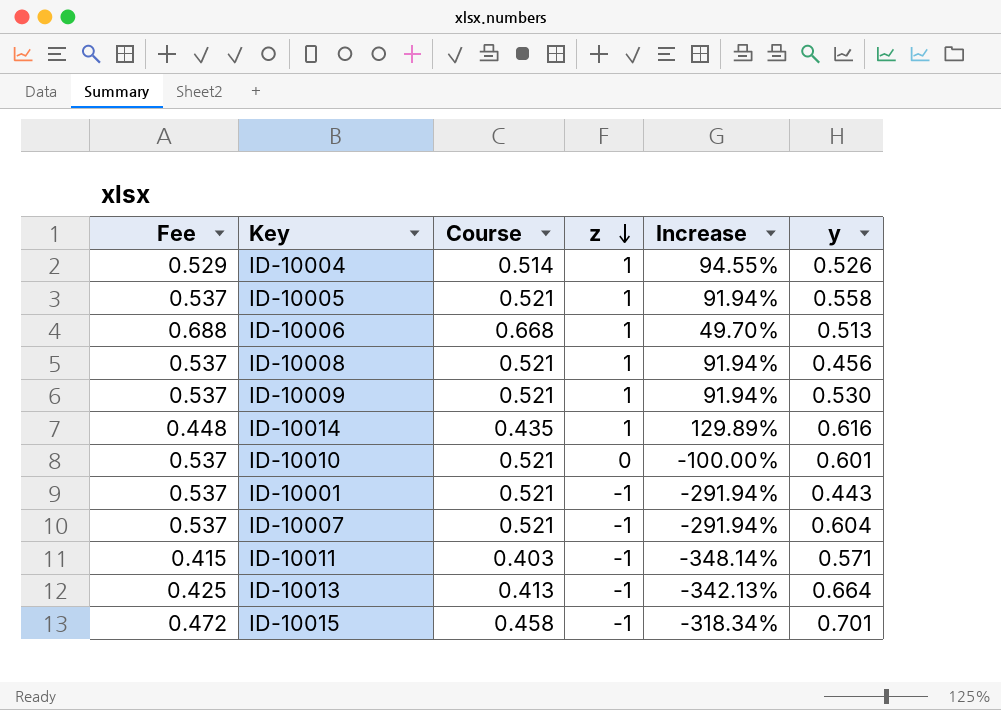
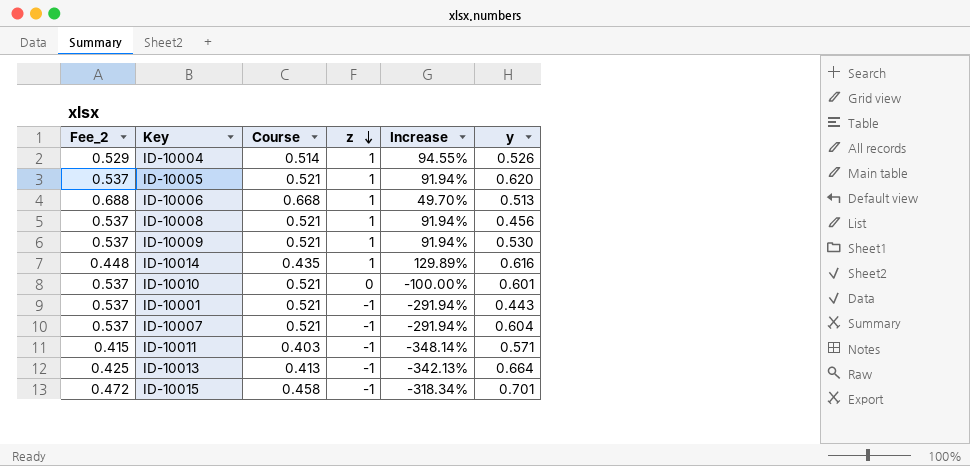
column name: Fee -> Fee_2
ID-10005 | y: 0.558 -> 0.620

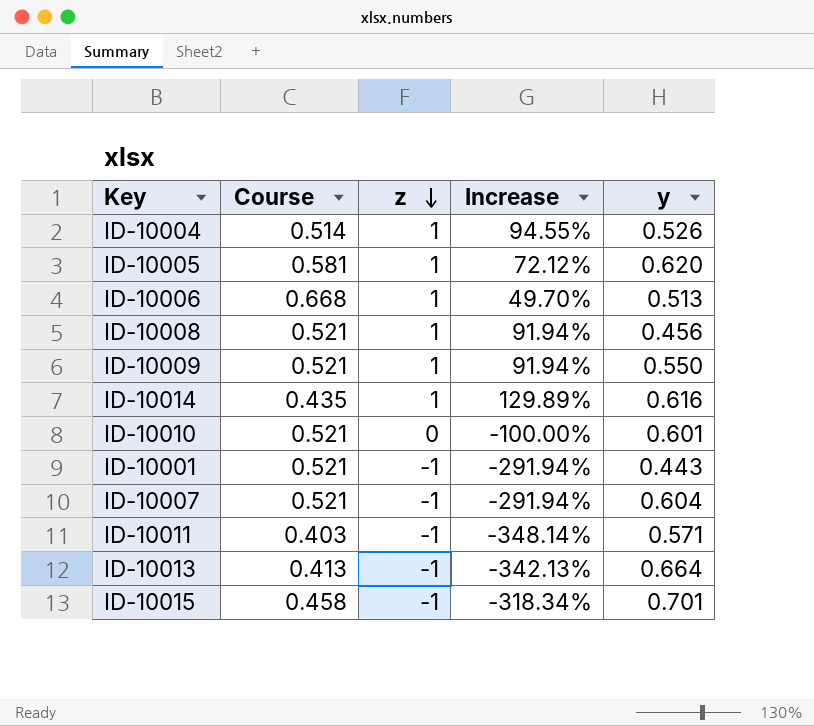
column Fee_2 | formula: [Course] * 1.03 -> none
ID-10005 | Course: 0.521 -> 0.581
ID-10005 | Increase: 91.94% -> 72.12%
ID-10009 | y: 0.530 -> 0.550

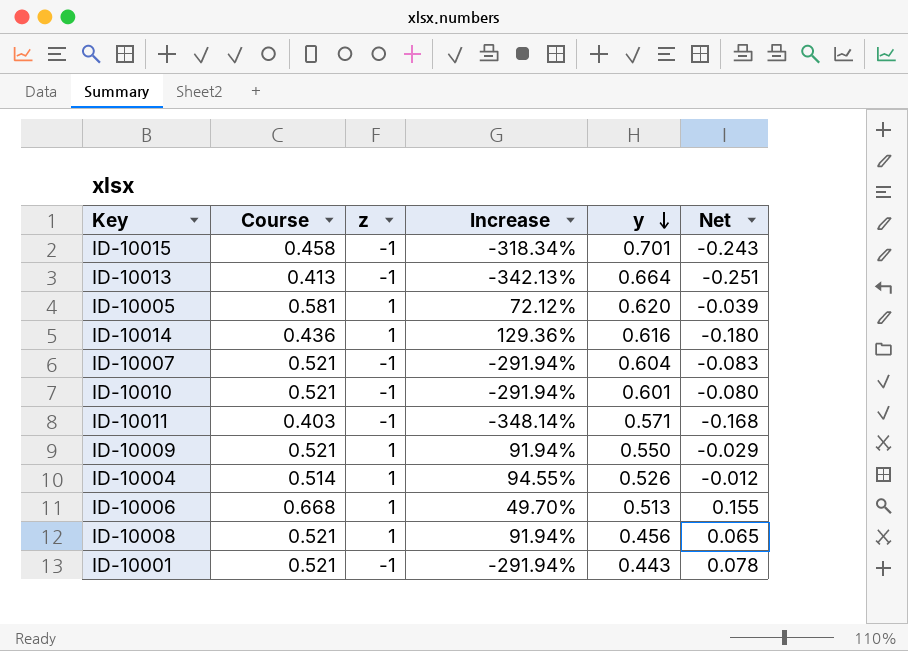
row order: z descending -> y descending
column Net | formula: none -> [Course] - [y]
ID-10014 | Course: 0.435 -> 0.436
ID-10014 | Increase: 129.89% -> 129.36%
ID-10010 | z: 0 -> -1
ID-10010 | Increase: -100.00% -> -291.94%

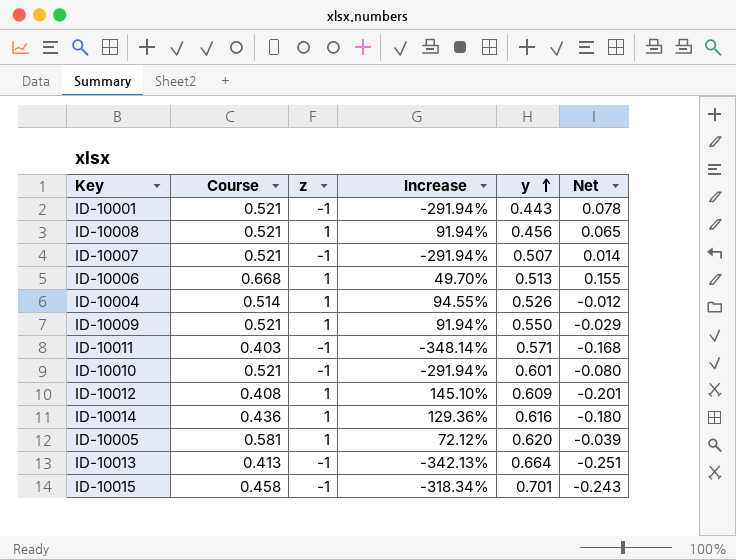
row order: y descending -> y ascending
ID-10007 | y: 0.604 -> 0.507
ID-10007 | Net: -0.083 -> 0.014
row ID-10012: none -> 0.408 | 1 | 145.10% | 0.609 | -0.201

